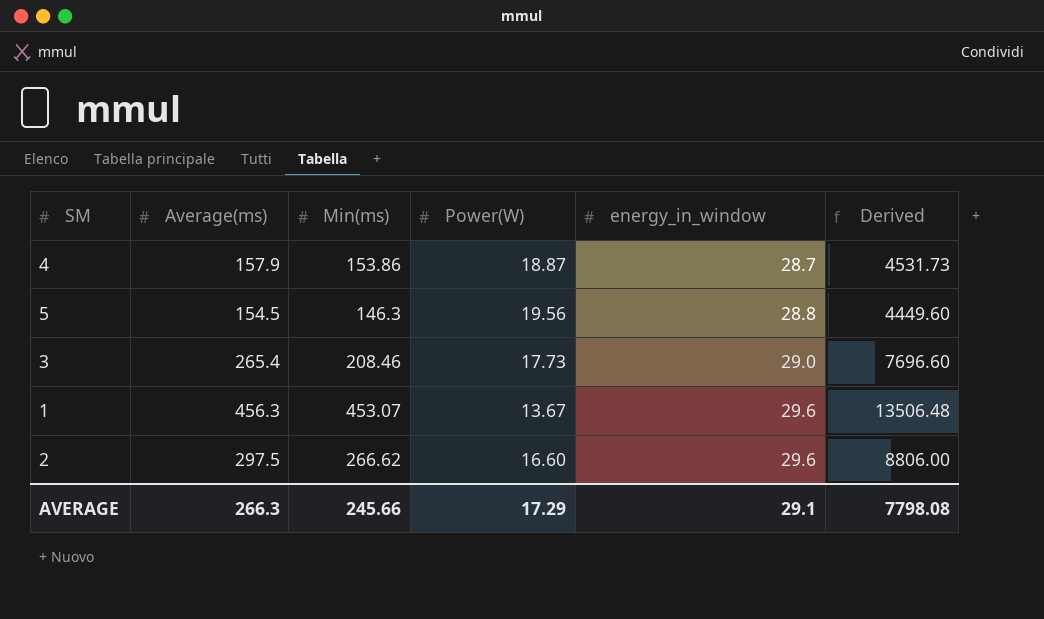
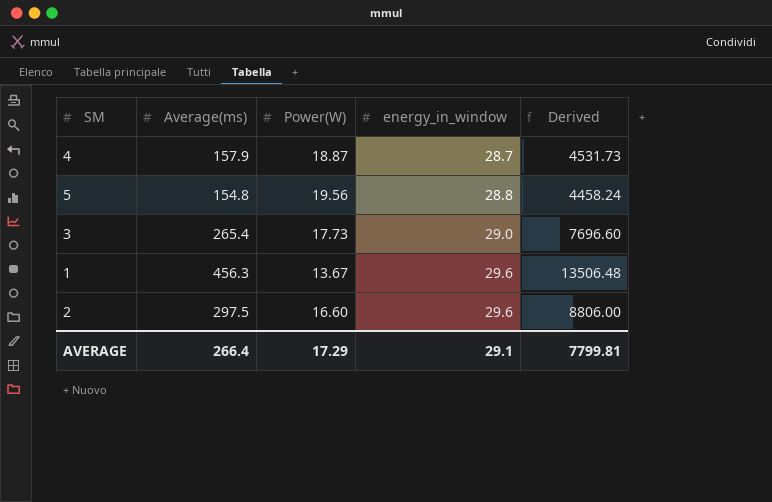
column Min(ms) | position: 3 -> none
5 | Average(ms): 154.5 -> 154.8
5 | Derived: 4449.60 -> 4458.24
AVERAGE | Average(ms): 266.3 -> 266.4
AVERAGE | Derived: 7798.08 -> 7799.81

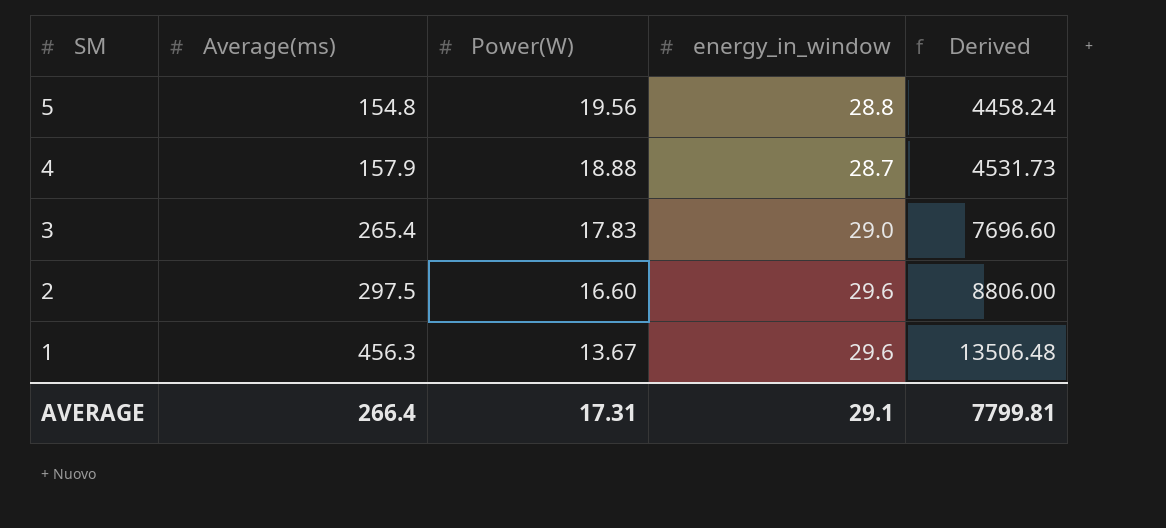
row order: energy_in_window ascending -> SM descending
4 | Power(W): 18.87 -> 18.88
3 | Power(W): 17.73 -> 17.83
AVERAGE | Power(W): 17.29 -> 17.31

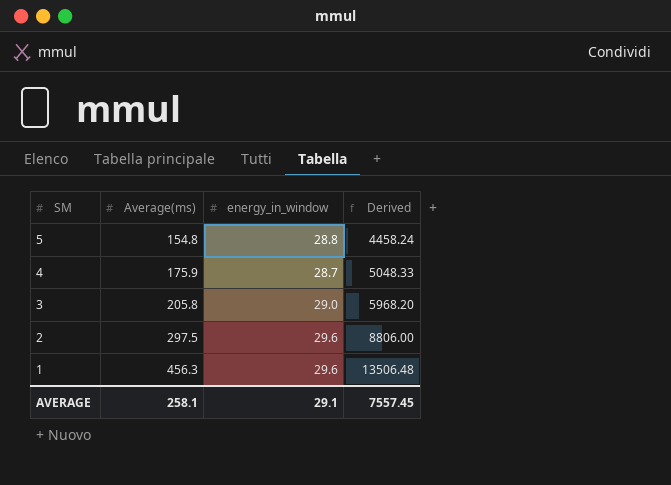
column Power(W) | position: 3 -> none
4 | Average(ms): 157.9 -> 175.9
4 | Derived: 4531.73 -> 5048.33
3 | Average(ms): 265.4 -> 205.8
3 | Derived: 7696.60 -> 5968.20
AVERAGE | Average(ms): 266.4 -> 258.1
AVERAGE | Derived: 7799.81 -> 7557.45

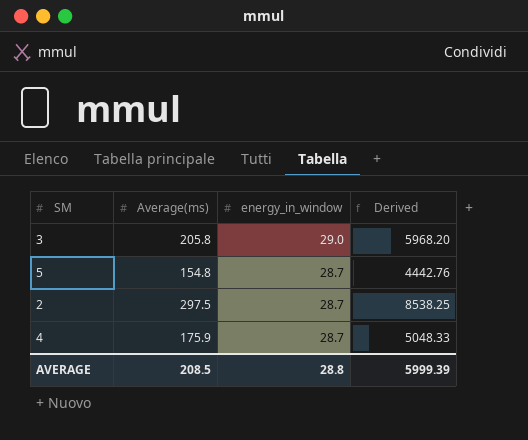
row order: SM descending -> energy_in_window descending
row 1: 456.3 | 29.6 | 13506.48 -> none
5 | energy_in_window: 28.8 -> 28.7
5 | Derived: 4458.24 -> 4442.76
2 | energy_in_window: 29.6 -> 28.7
2 | Derived: 8806.00 -> 8538.25
AVERAGE | Average(ms): 258.1 -> 208.5
AVERAGE | energy_in_window: 29.1 -> 28.8
AVERAGE | Derived: 7557.45 -> 5999.39

